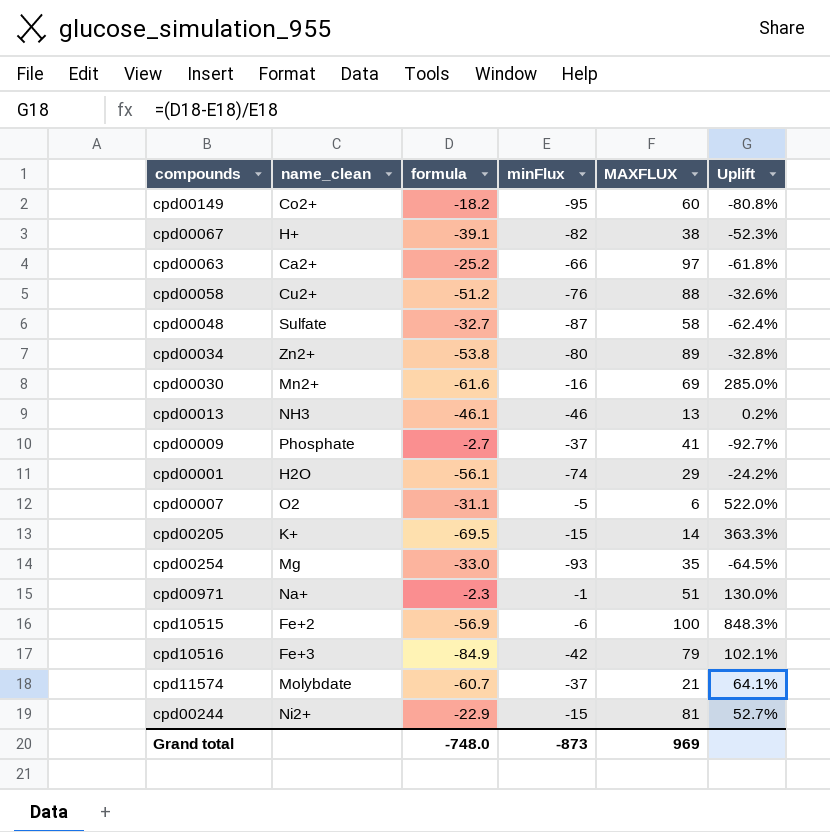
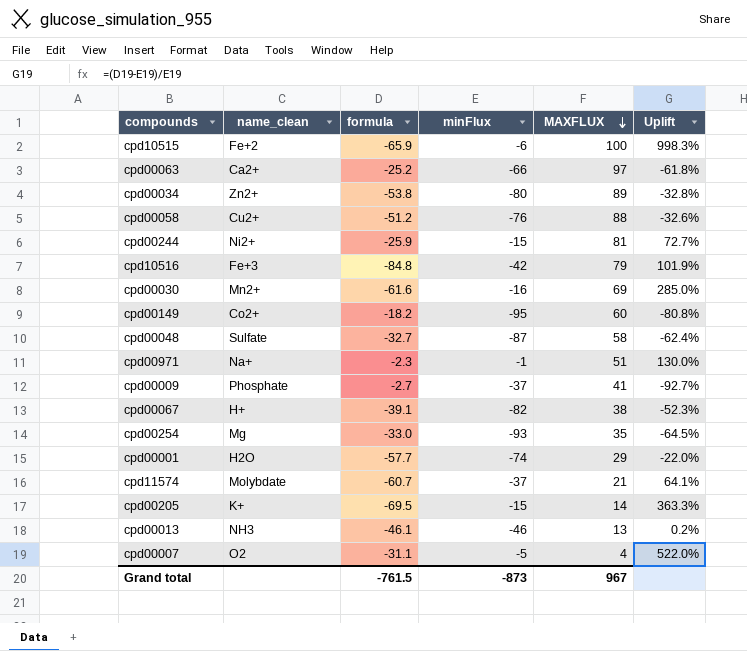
row order: none -> MAXFLUX descending
cpd10515 | formula: -56.9 -> -65.9
cpd10515 | Uplift: 848.3% -> 998.3%
cpd00244 | formula: -22.9 -> -25.9
cpd00244 | Uplift: 52.7% -> 72.7%
cpd10516 | formula: -84.9 -> -84.8
cpd10516 | Uplift: 102.1% -> 101.9%
cpd00001 | formula: -56.1 -> -57.7
cpd00001 | Uplift: -24.2% -> -22.0%
cpd00007 | MAXFLUX: 6 -> 4
Grand total | formula: -748.0 -> -761.5
Grand total | MAXFLUX: 969 -> 967

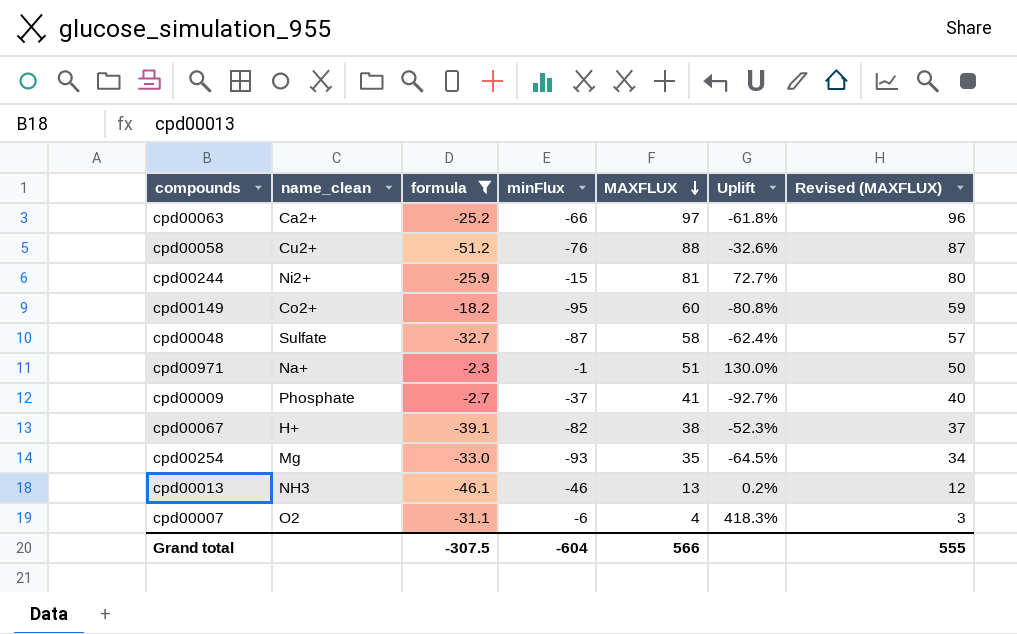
filter: none -> formula >= -51.2
column Revised (MAXFLUX) | formula: none -> [MAXFLUX] - 1
cpd00007 | minFlux: -5 -> -6
cpd00007 | Uplift: 522.0% -> 418.3%
Grand total | formula: -761.5 -> -307.5
Grand total | minFlux: -873 -> -604
Grand total | MAXFLUX: 967 -> 566

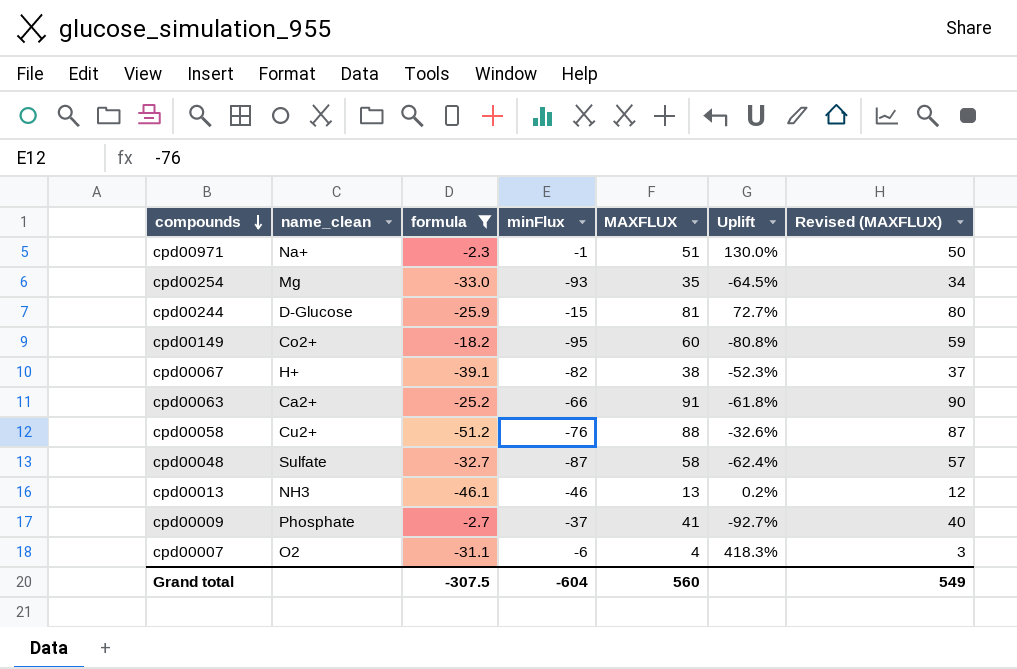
row order: MAXFLUX descending -> compounds descending
cpd00244 | name_clean: Ni2+ -> D-Glucose
cpd00063 | MAXFLUX: 97 -> 91
cpd00063 | Revised (MAXFLUX): 96 -> 90
Grand total | MAXFLUX: 566 -> 560
Grand total | Revised (MAXFLUX): 555 -> 549

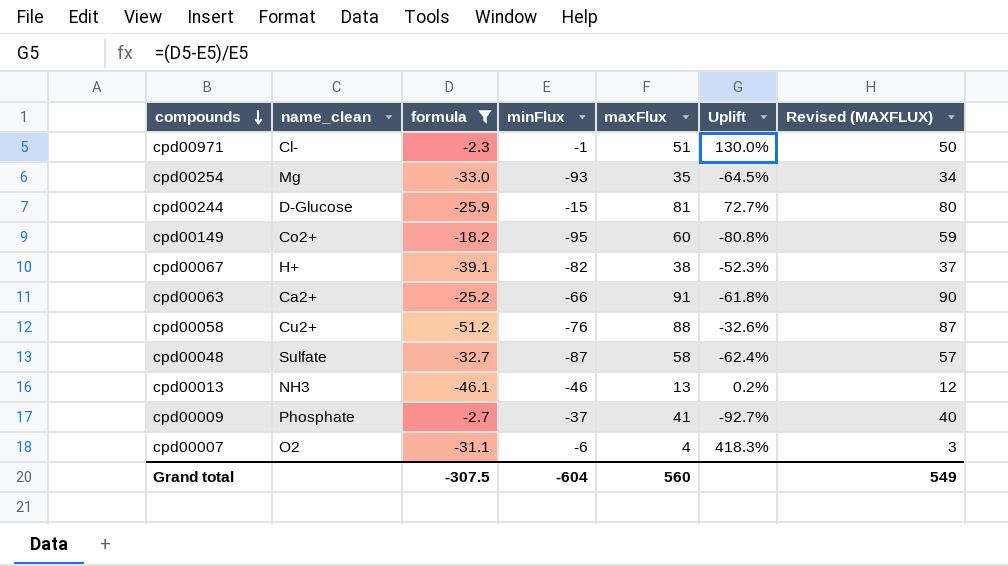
column name: MAXFLUX -> maxFlux
cpd00971 | name_clean: Na+ -> Cl-

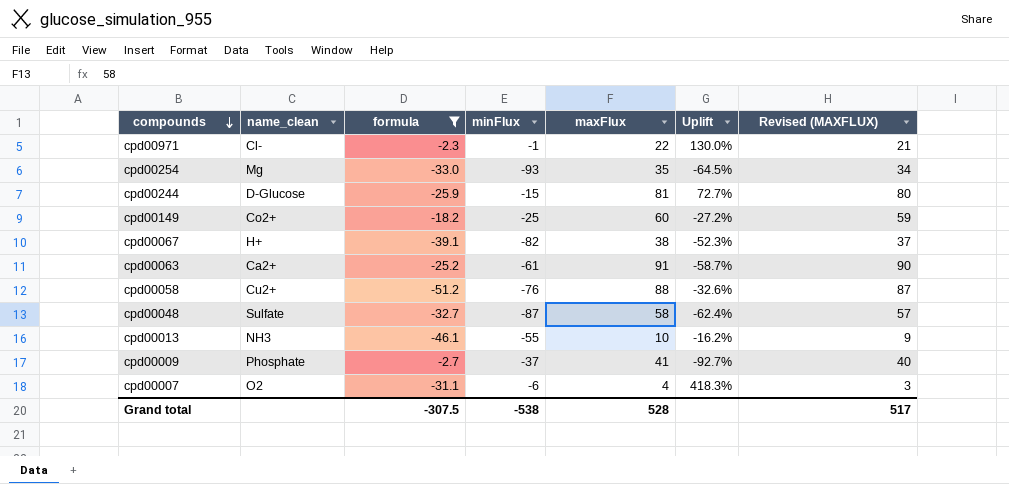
cpd00971 | maxFlux: 51 -> 22
cpd00971 | Revised (MAXFLUX): 50 -> 21
cpd00149 | minFlux: -95 -> -25
cpd00149 | Uplift: -80.8% -> -27.2%
cpd00063 | minFlux: -66 -> -61
cpd00063 | Uplift: -61.8% -> -58.7%
cpd00013 | minFlux: -46 -> -55
cpd00013 | maxFlux: 13 -> 10
cpd00013 | Uplift: 0.2% -> -16.2%
cpd00013 | Revised (MAXFLUX): 12 -> 9
Grand total | minFlux: -604 -> -538
Grand total | maxFlux: 560 -> 528
Grand total | Revised (MAXFLUX): 549 -> 517

